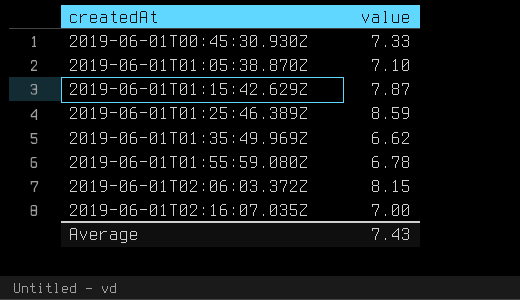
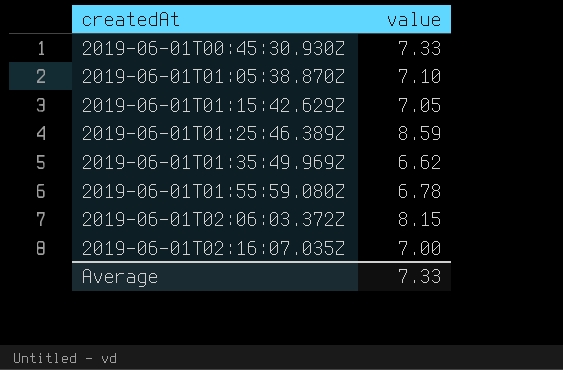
2019-06-01T01:15:42.629Z | value: 7.87 -> 7.05
Average | value: 7.43 -> 7.33

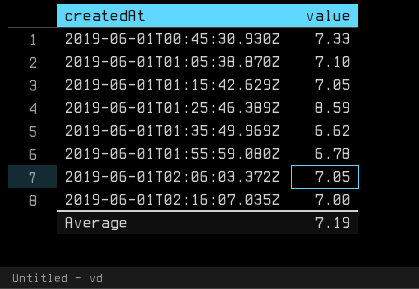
2019-06-01T02:06:03.372Z | value: 8.15 -> 7.05
Average | value: 7.33 -> 7.19

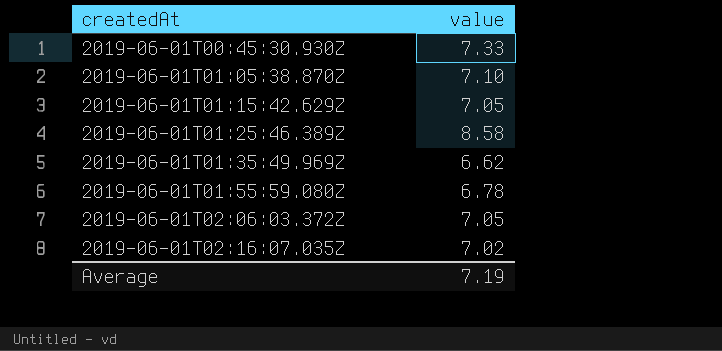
2019-06-01T01:25:46.389Z | value: 8.59 -> 8.58
2019-06-01T02:16:07.035Z | value: 7.00 -> 7.02

